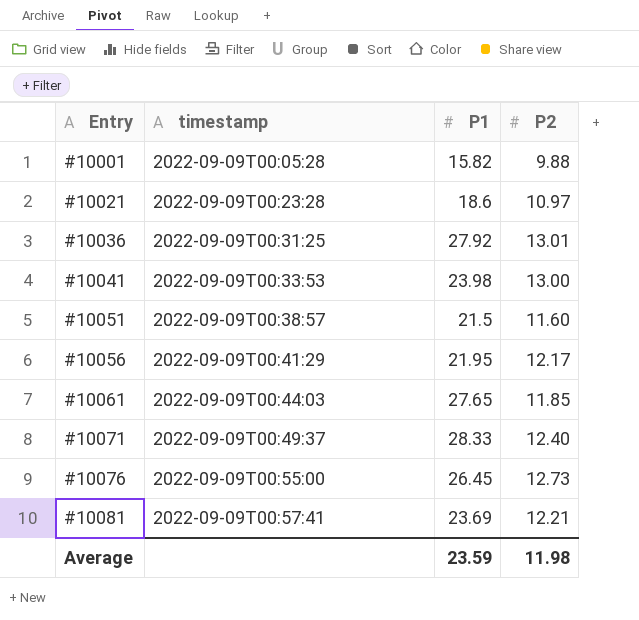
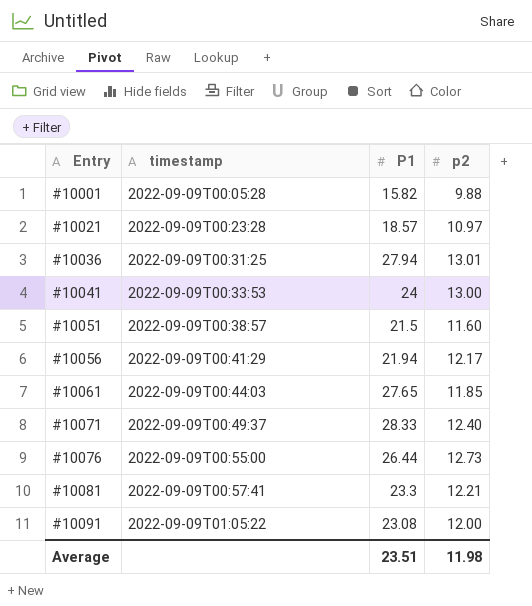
column name: P2 -> p2
#10021 | P1: 18.6 -> 18.57
#10036 | P1: 27.92 -> 27.94
#10041 | P1: 23.98 -> 24
#10056 | P1: 21.95 -> 21.94
#10076 | P1: 26.45 -> 26.44
#10081 | P1: 23.69 -> 23.3
row #10091: none -> 2022-09-09T01:05:22 | 23.08 | 12.00
Average | P1: 23.59 -> 23.51

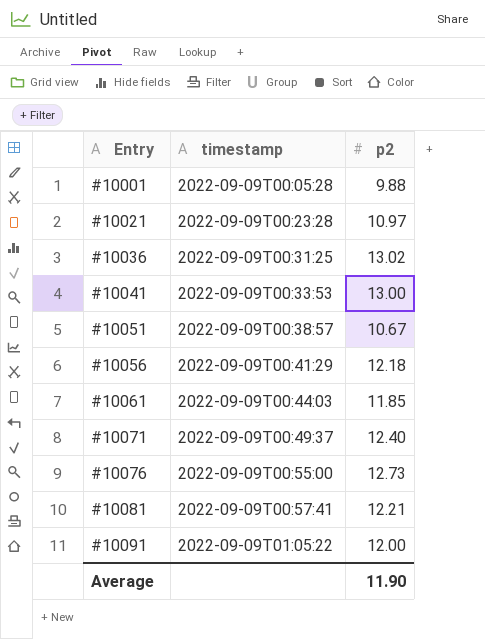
column P1 | position: 3 -> none
#10036 | p2: 13.01 -> 13.02
#10051 | p2: 11.60 -> 10.67
#10056 | p2: 12.17 -> 12.18
Average | p2: 11.98 -> 11.90

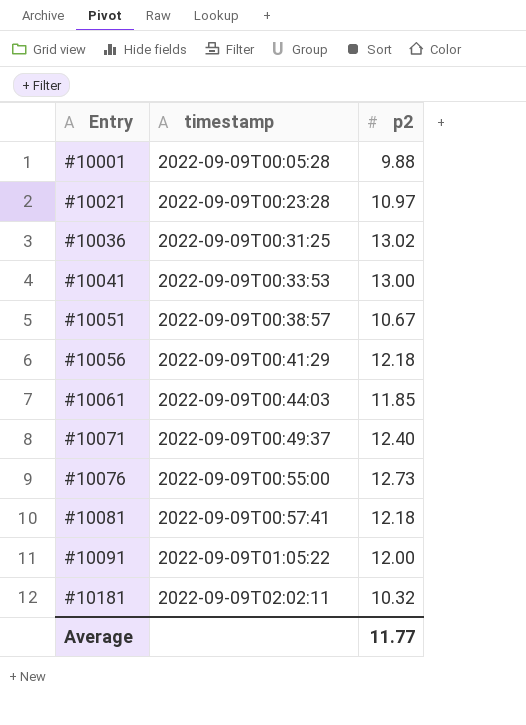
#10081 | p2: 12.21 -> 12.18
row #10181: none -> 2022-09-09T02:02:11 | 10.32
Average | p2: 11.90 -> 11.77

